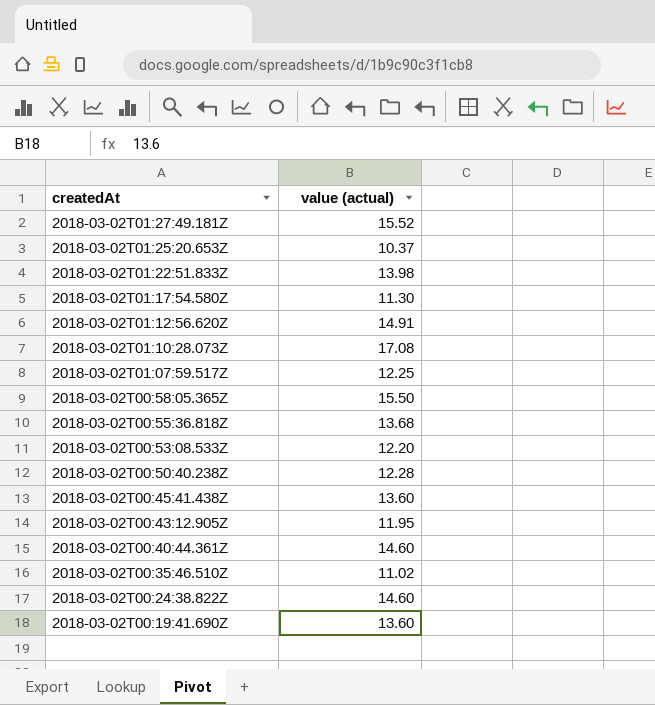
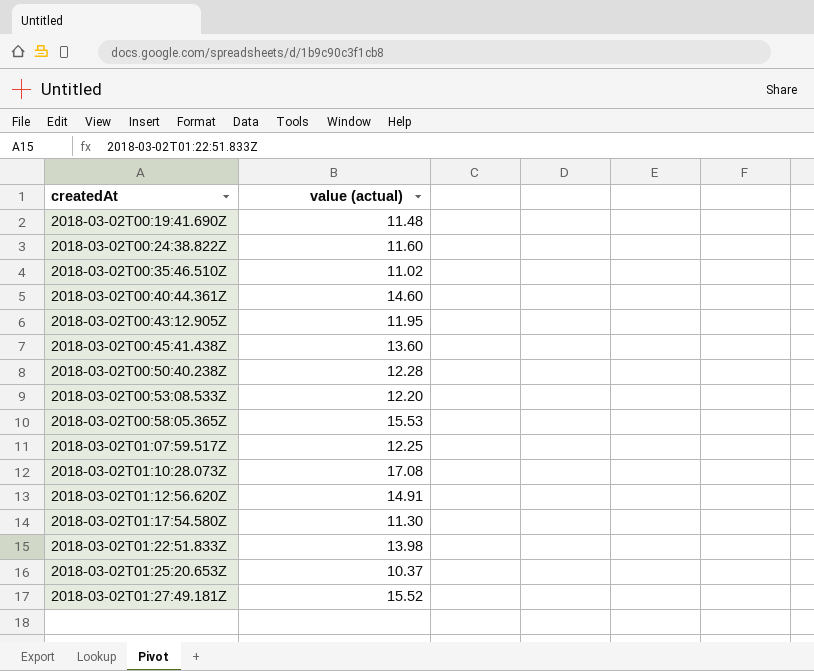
row order: createdAt descending -> createdAt ascending
row 2018-03-02T00:55:36.818Z: 13.68 -> none
2018-03-02T00:19:41.690Z | value (actual): 13.60 -> 11.48
2018-03-02T00:24:38.822Z | value (actual): 14.60 -> 11.60
2018-03-02T00:58:05.365Z | value (actual): 15.50 -> 15.53

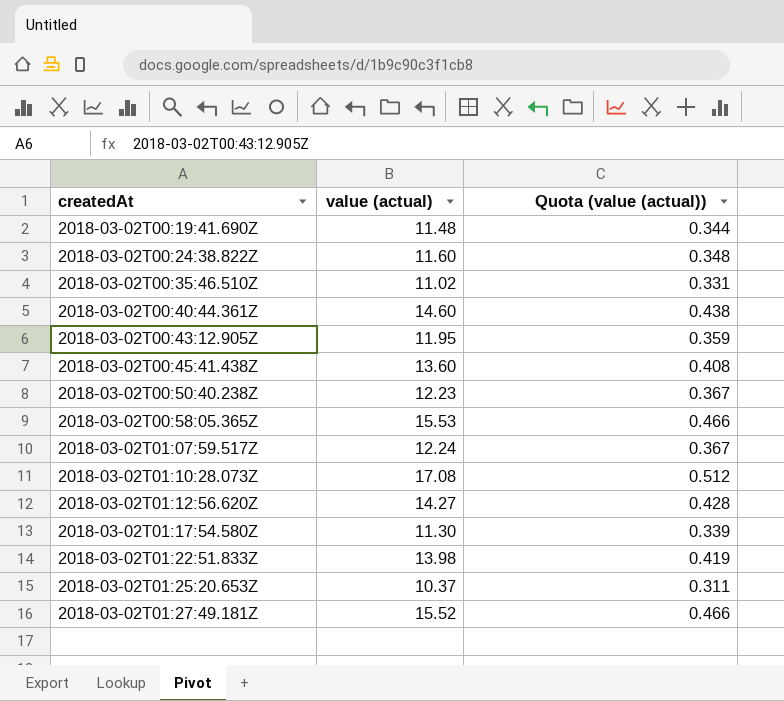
column Quota (value (actual)) | formula: none -> [value (actual)] * 0.03
row 2018-03-02T00:53:08.533Z: 12.20 -> none
2018-03-02T00:50:40.238Z | value (actual): 12.28 -> 12.23
2018-03-02T01:07:59.517Z | value (actual): 12.25 -> 12.24
2018-03-02T01:12:56.620Z | value (actual): 14.91 -> 14.27

